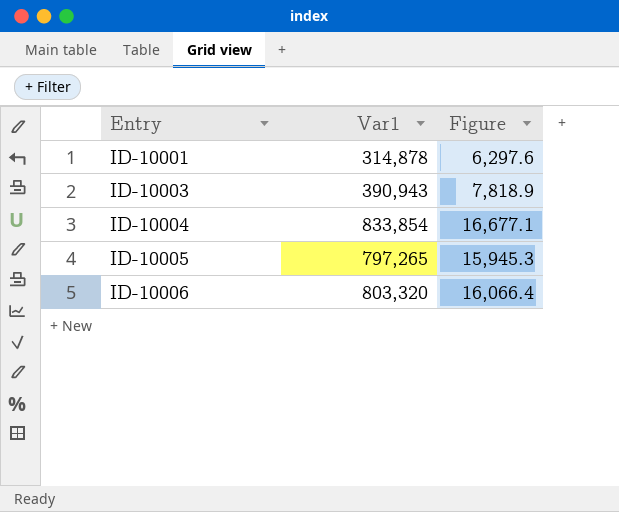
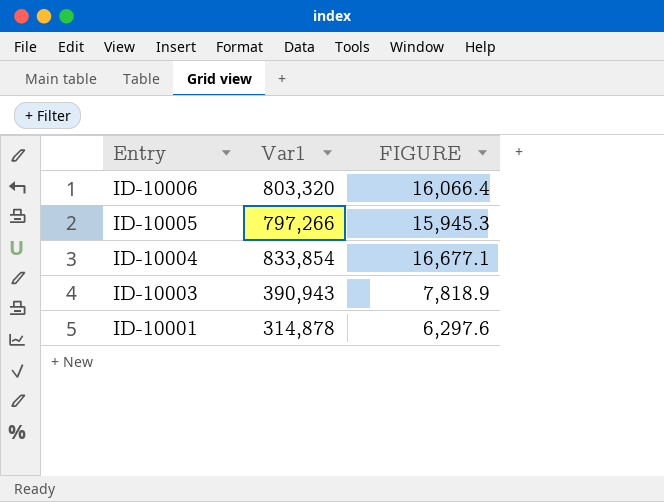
row order: Entry ascending -> Entry descending
column name: Figure -> FIGURE
ID-10005 | Var1: 797,265 -> 797,266

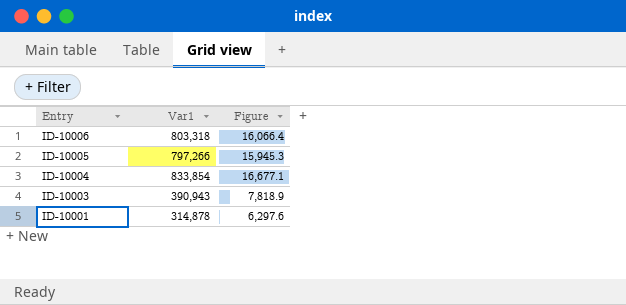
column name: FIGURE -> Figure
ID-10006 | Var1: 803,320 -> 803,318

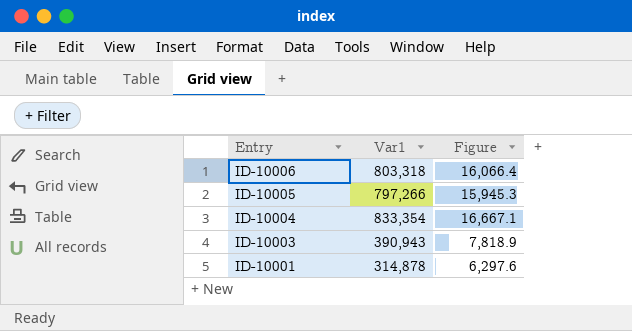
ID-10004 | Var1: 833,854 -> 833,354
ID-10004 | Figure: 16,677.1 -> 16,667.1

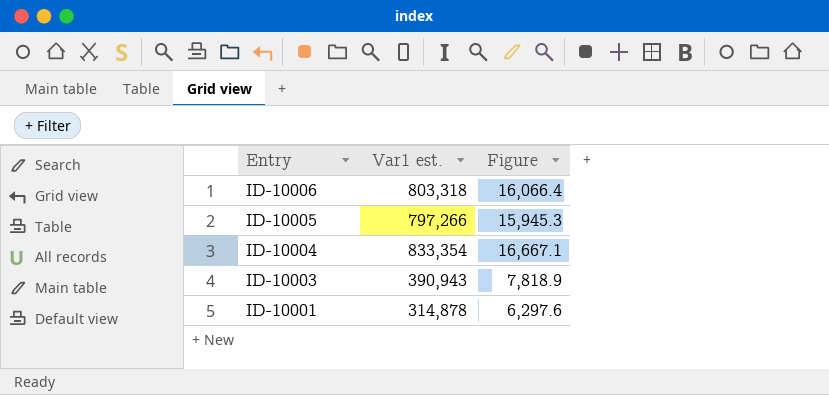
column name: Var1 -> Var1 est.

